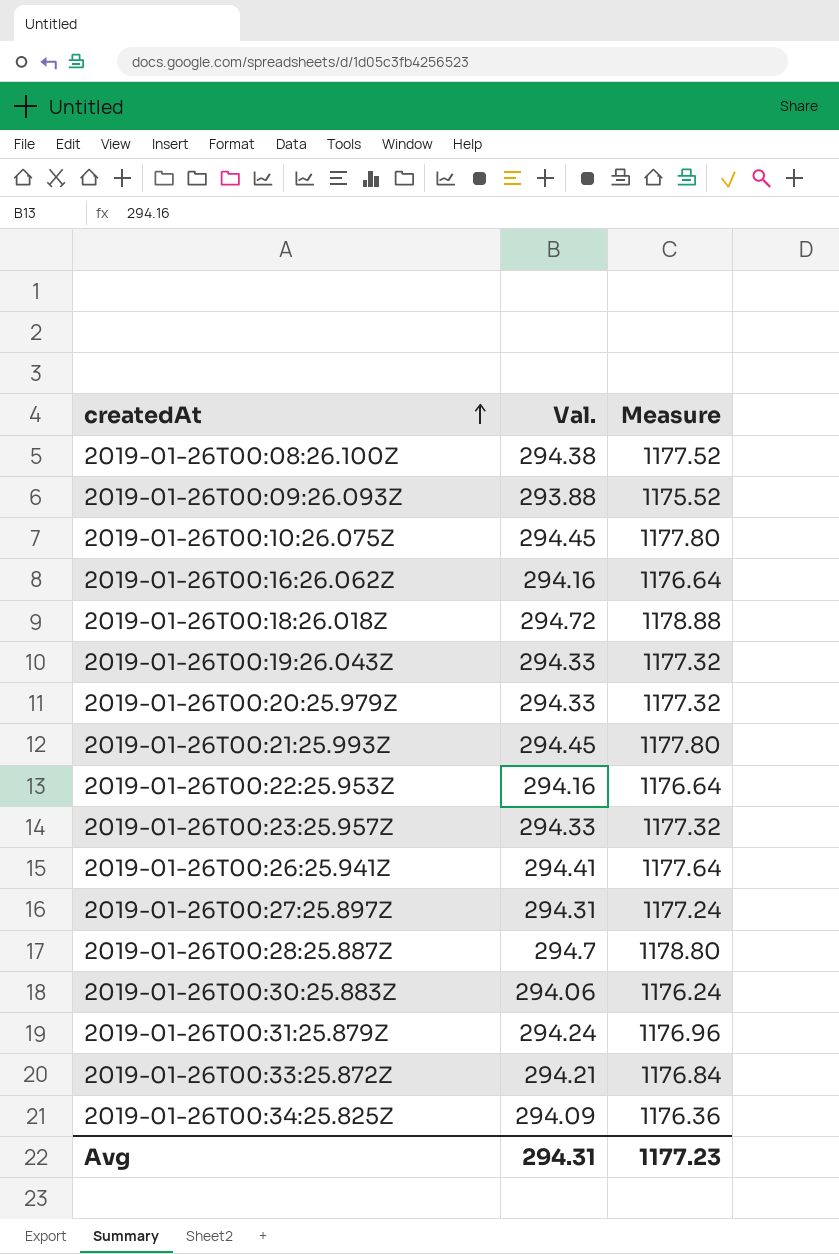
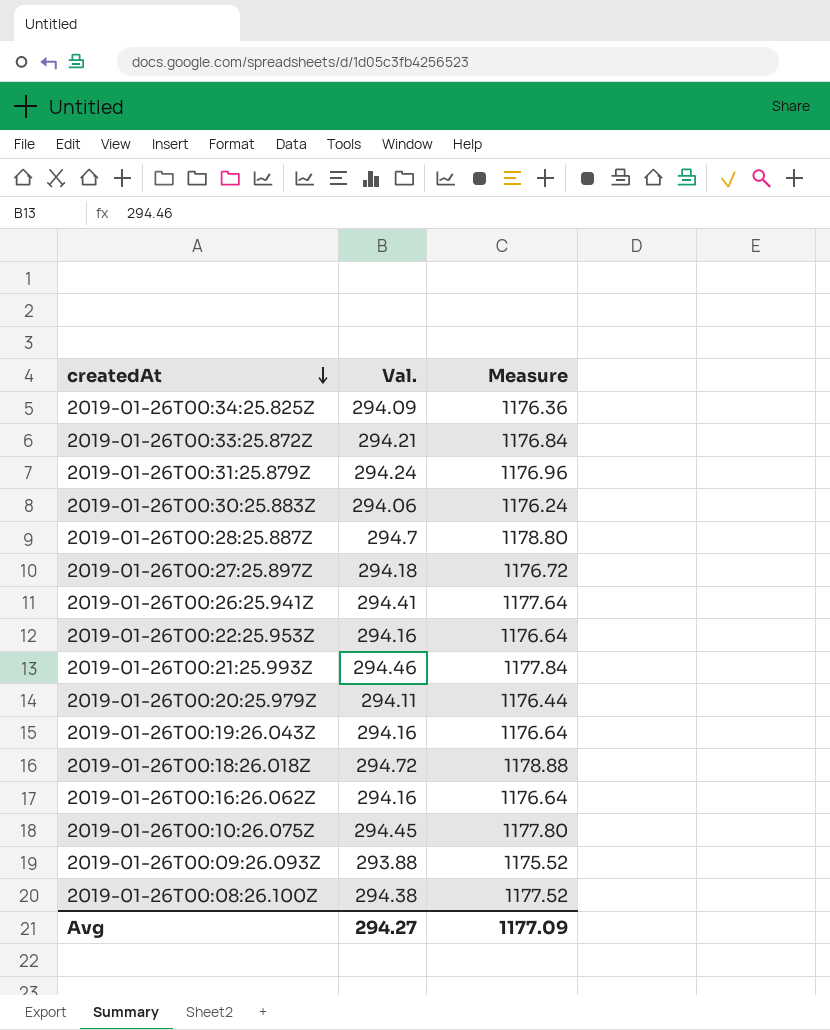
row order: createdAt ascending -> createdAt descending
row 2019-01-26T00:23:25.957Z: 294.33 | 1177.32 -> none
2019-01-26T00:27:25.897Z | Val.: 294.31 -> 294.18
2019-01-26T00:27:25.897Z | Measure: 1177.24 -> 1176.72
2019-01-26T00:21:25.993Z | Val.: 294.45 -> 294.46
2019-01-26T00:21:25.993Z | Measure: 1177.80 -> 1177.84
2019-01-26T00:20:25.979Z | Val.: 294.33 -> 294.11
2019-01-26T00:20:25.979Z | Measure: 1177.32 -> 1176.44
2019-01-26T00:19:26.043Z | Val.: 294.33 -> 294.16
2019-01-26T00:19:26.043Z | Measure: 1177.32 -> 1176.64
Avg | Val.: 294.31 -> 294.27
Avg | Measure: 1177.23 -> 1177.09

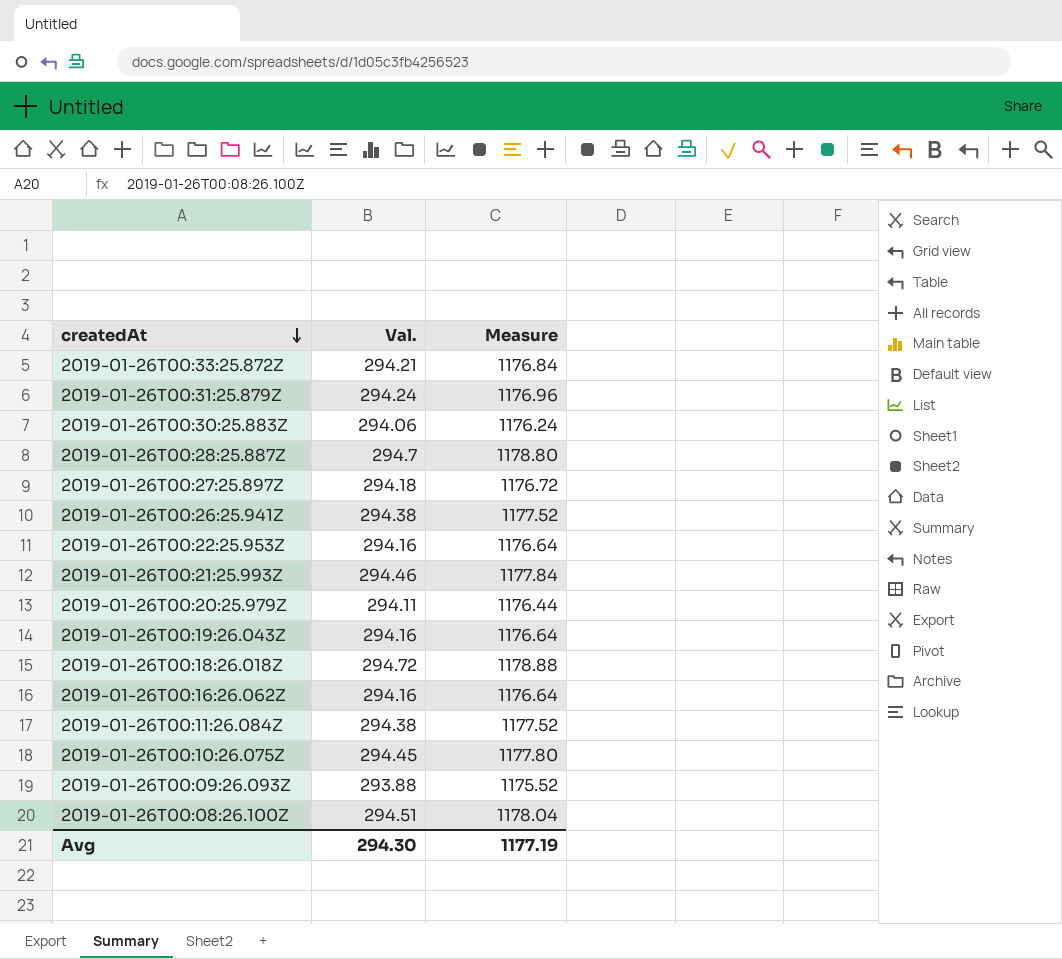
row 2019-01-26T00:34:25.825Z: 294.09 | 1176.36 -> none
2019-01-26T00:26:25.941Z | Val.: 294.41 -> 294.38
2019-01-26T00:26:25.941Z | Measure: 1177.64 -> 1177.52
row 2019-01-26T00:11:26.084Z: none -> 294.38 | 1177.52
2019-01-26T00:08:26.100Z | Val.: 294.38 -> 294.51
2019-01-26T00:08:26.100Z | Measure: 1177.52 -> 1178.04
Avg | Val.: 294.27 -> 294.30
Avg | Measure: 1177.09 -> 1177.19

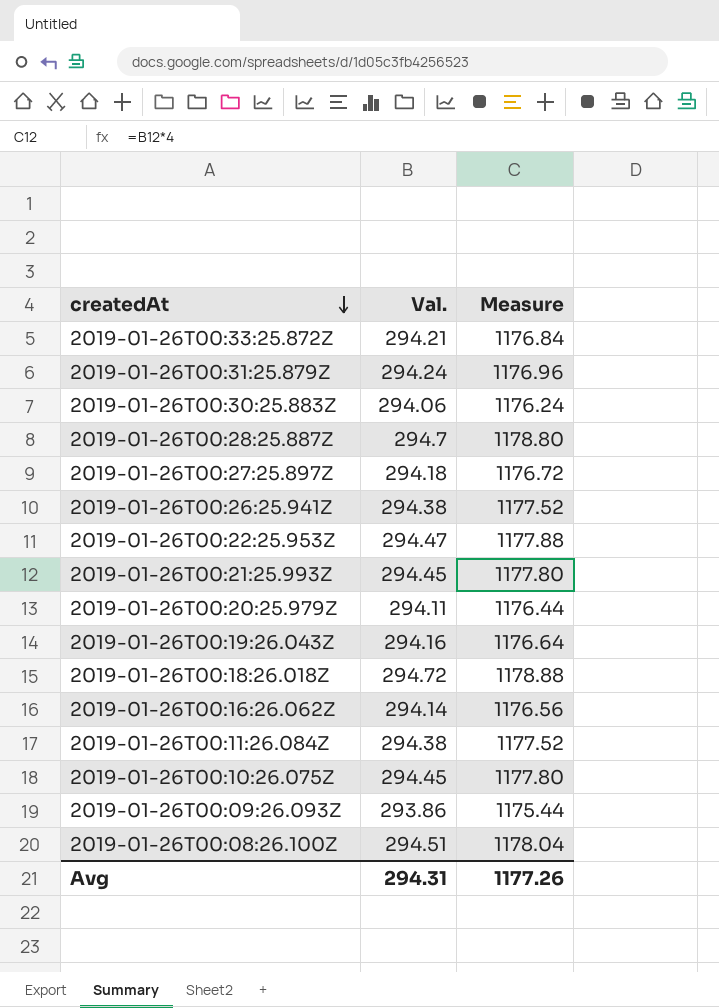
2019-01-26T00:22:25.953Z | Val.: 294.16 -> 294.47
2019-01-26T00:22:25.953Z | Measure: 1176.64 -> 1177.88
2019-01-26T00:21:25.993Z | Val.: 294.46 -> 294.45
2019-01-26T00:21:25.993Z | Measure: 1177.84 -> 1177.80
2019-01-26T00:16:26.062Z | Val.: 294.16 -> 294.14
2019-01-26T00:16:26.062Z | Measure: 1176.64 -> 1176.56
2019-01-26T00:09:26.093Z | Val.: 293.88 -> 293.86
2019-01-26T00:09:26.093Z | Measure: 1175.52 -> 1175.44
Avg | Val.: 294.30 -> 294.31
Avg | Measure: 1177.19 -> 1177.26

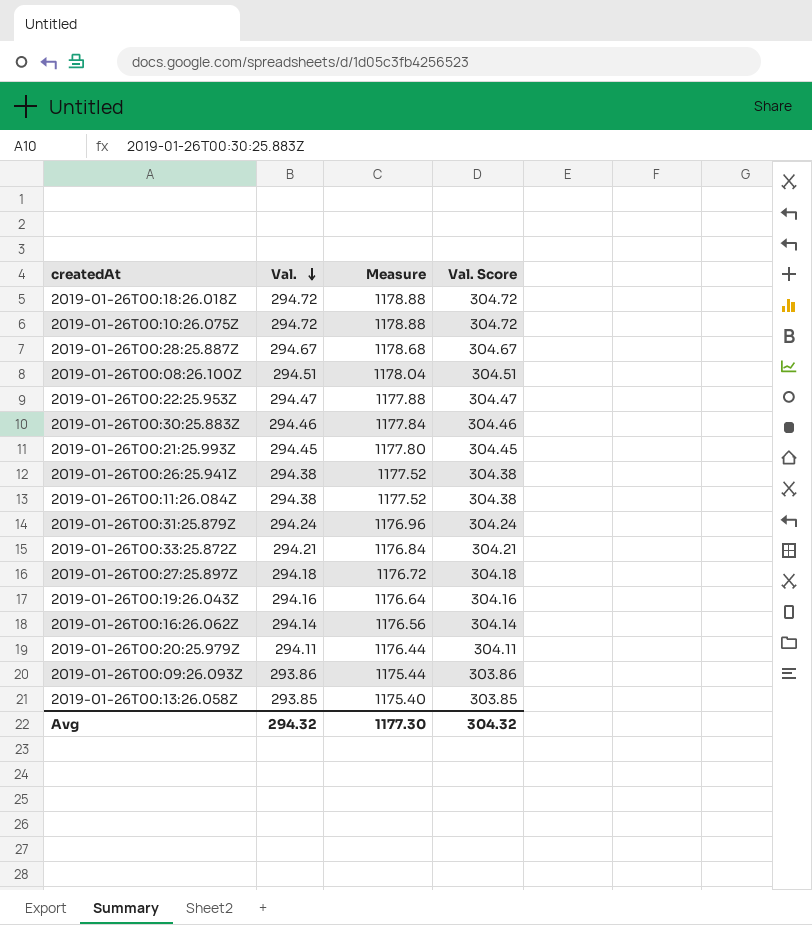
row order: createdAt descending -> Val. descending
column Val. Score | formula: none -> [Val.] + 10
2019-01-26T00:10:26.075Z | Val.: 294.45 -> 294.72
2019-01-26T00:10:26.075Z | Measure: 1177.80 -> 1178.88
2019-01-26T00:28:25.887Z | Val.: 294.7 -> 294.67
2019-01-26T00:28:25.887Z | Measure: 1178.80 -> 1178.68
2019-01-26T00:30:25.883Z | Val.: 294.06 -> 294.46
2019-01-26T00:30:25.883Z | Measure: 1176.24 -> 1177.84
row 2019-01-26T00:13:26.058Z: none -> 293.85 | 1175.40 | 303.85
Avg | Val.: 294.31 -> 294.32
Avg | Measure: 1177.26 -> 1177.30

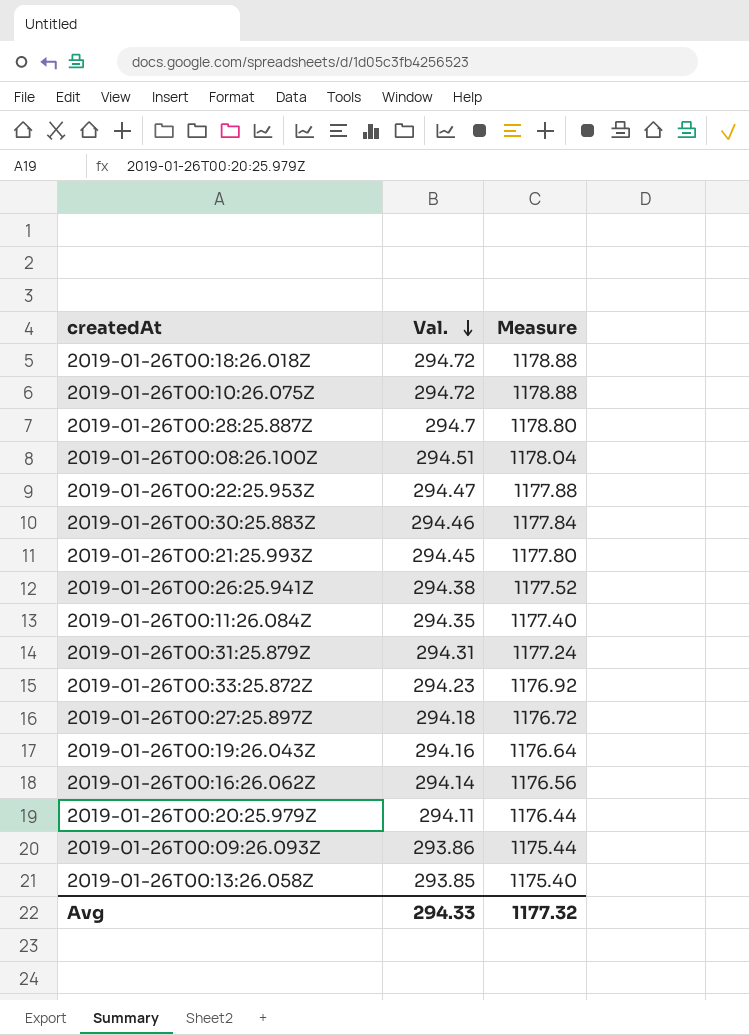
column Val. Score | formula: [Val.] + 10 -> none
2019-01-26T00:28:25.887Z | Val.: 294.67 -> 294.7
2019-01-26T00:28:25.887Z | Measure: 1178.68 -> 1178.80
2019-01-26T00:11:26.084Z | Val.: 294.38 -> 294.35
2019-01-26T00:11:26.084Z | Measure: 1177.52 -> 1177.40
2019-01-26T00:31:25.879Z | Val.: 294.24 -> 294.31
2019-01-26T00:31:25.879Z | Measure: 1176.96 -> 1177.24
2019-01-26T00:33:25.872Z | Val.: 294.21 -> 294.23
2019-01-26T00:33:25.872Z | Measure: 1176.84 -> 1176.92
Avg | Val.: 294.32 -> 294.33
Avg | Measure: 1177.30 -> 1177.32

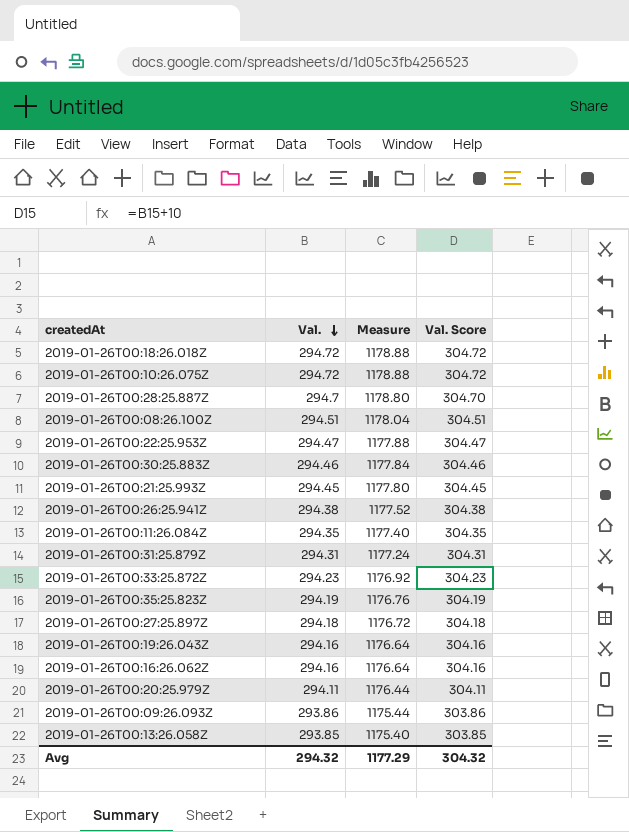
column Val. Score | formula: none -> [Val.] + 10
row 2019-01-26T00:35:25.823Z: none -> 294.19 | 1176.76 | 304.19
2019-01-26T00:16:26.062Z | Val.: 294.14 -> 294.16
2019-01-26T00:16:26.062Z | Measure: 1176.56 -> 1176.64
Avg | Val.: 294.33 -> 294.32
Avg | Measure: 1177.32 -> 1177.29

